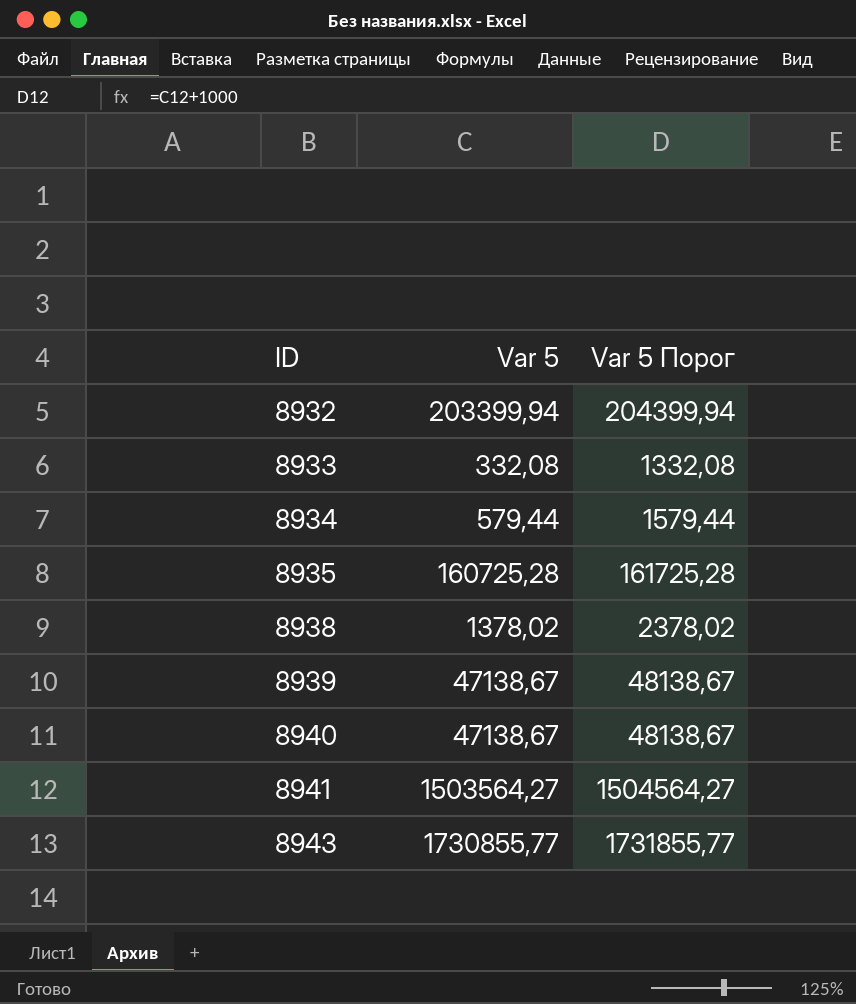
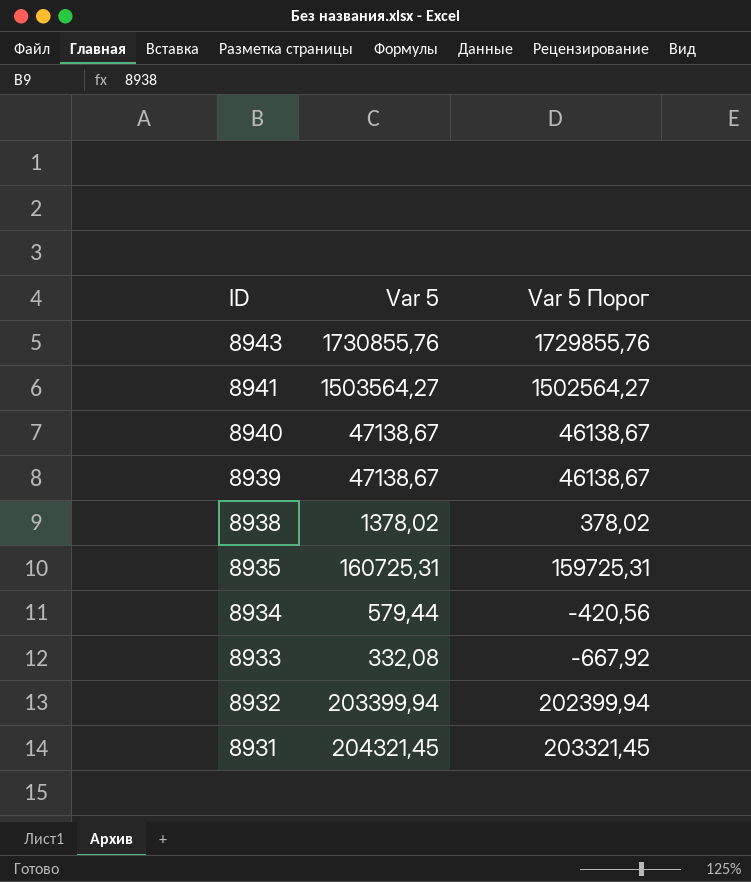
row order: ID ascending -> ID descending
column Var 5 Порог | formula: [Var 5] + 1000 -> [Var 5] - 1000
8943 | Var 5: 1730855,77 -> 1730855,76
8935 | Var 5: 160725,28 -> 160725,31
row 8931: none -> 204321,45 | 203321,45

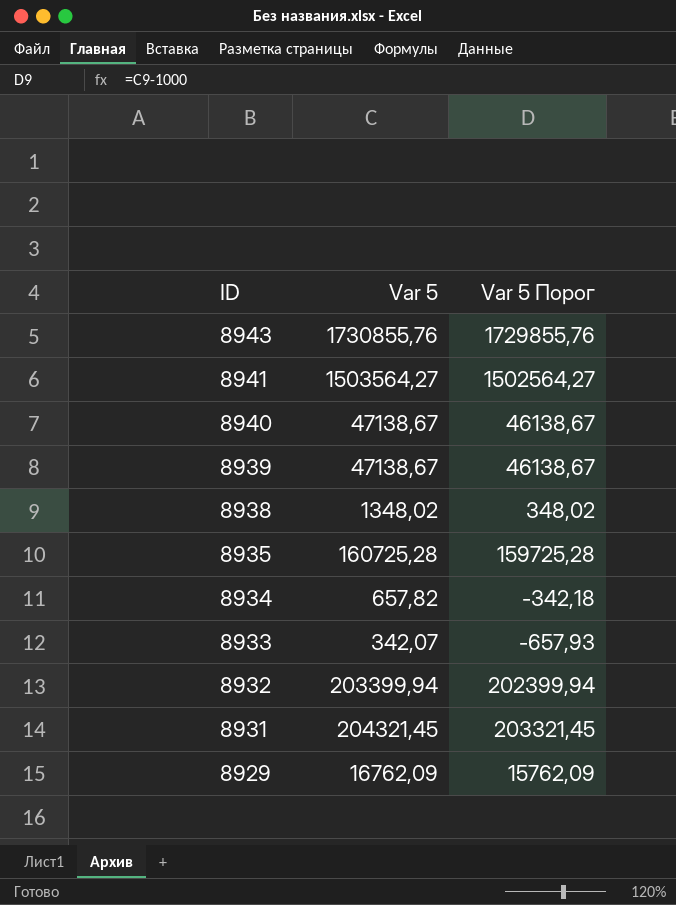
8938 | Var 5: 1378,02 -> 1348,02
8938 | Var 5 Порог: 378,02 -> 348,02
8935 | Var 5: 160725,31 -> 160725,28
8935 | Var 5 Порог: 159725,31 -> 159725,28
8934 | Var 5: 579,44 -> 657,82
8934 | Var 5 Порог: -420,56 -> -342,18
8933 | Var 5: 332,08 -> 342,07
8933 | Var 5 Порог: -667,92 -> -657,93
row 8929: none -> 16762,09 | 15762,09

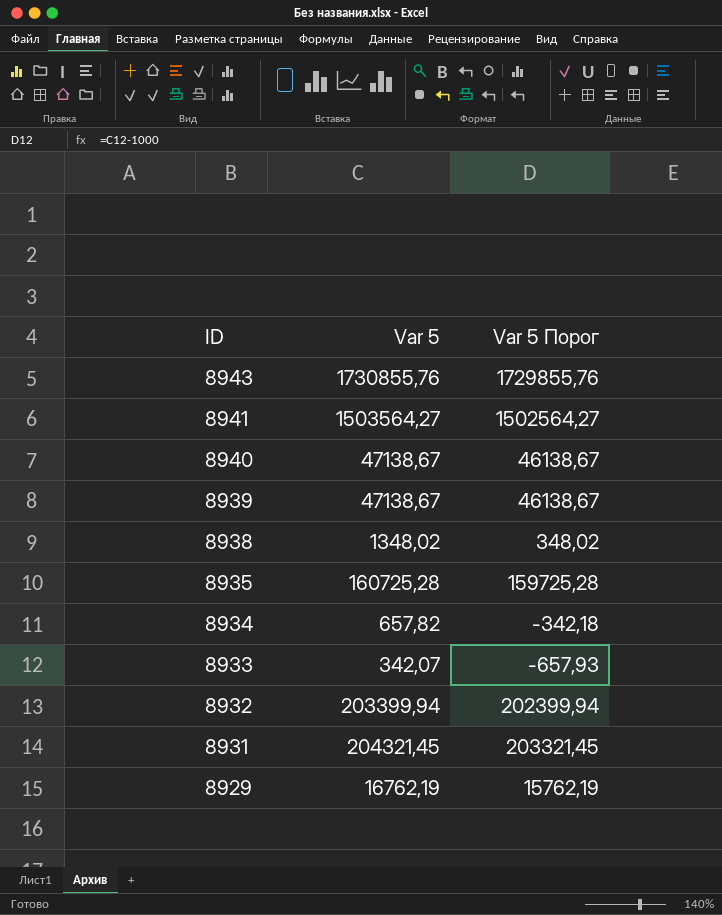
8929 | Var 5: 16762,09 -> 16762,19
8929 | Var 5 Порог: 15762,09 -> 15762,19

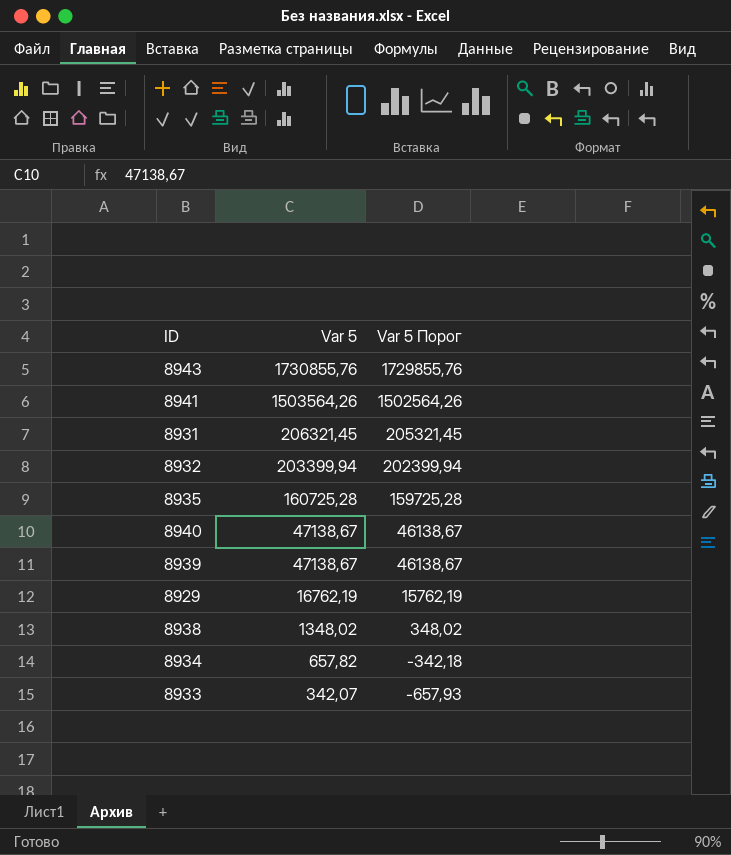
row order: ID descending -> Var 5 descending
8941 | Var 5: 1503564,27 -> 1503564,26
8941 | Var 5 Порог: 1502564,27 -> 1502564,26
8931 | Var 5: 204321,45 -> 206321,45
8931 | Var 5 Порог: 203321,45 -> 205321,45

